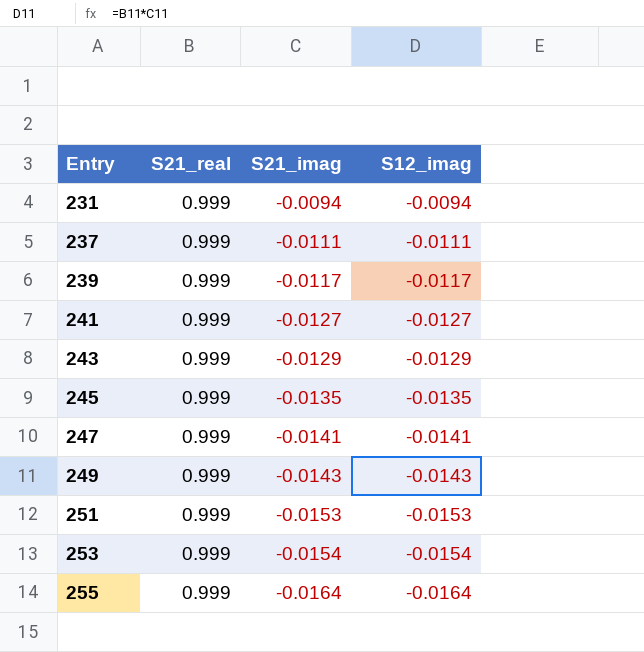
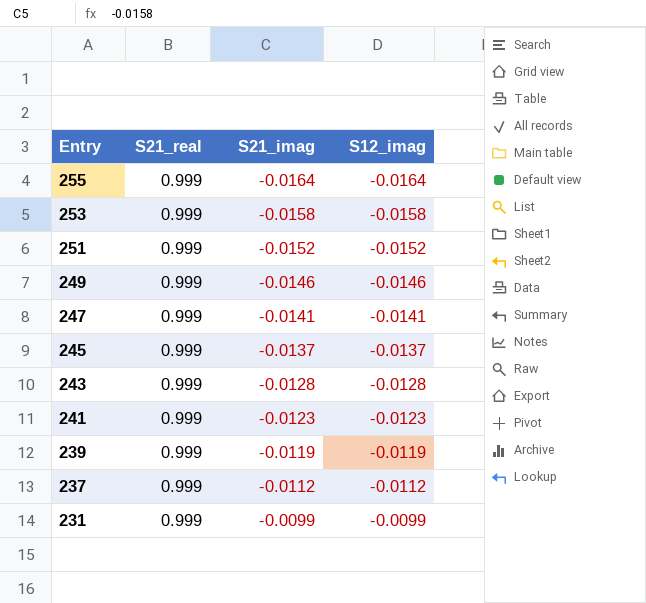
row order: Entry ascending -> Entry descending
253 | S21_imag: -0.0154 -> -0.0158
253 | S12_imag: -0.0154 -> -0.0158
251 | S21_imag: -0.0153 -> -0.0152
251 | S12_imag: -0.0153 -> -0.0152
249 | S21_imag: -0.0143 -> -0.0146
249 | S12_imag: -0.0143 -> -0.0146
245 | S21_imag: -0.0135 -> -0.0137
245 | S12_imag: -0.0135 -> -0.0137
243 | S21_imag: -0.0129 -> -0.0128
243 | S12_imag: -0.0129 -> -0.0128
241 | S21_imag: -0.0127 -> -0.0123
241 | S12_imag: -0.0127 -> -0.0123
239 | S21_imag: -0.0117 -> -0.0119
239 | S12_imag: -0.0117 -> -0.0119
237 | S21_imag: -0.0111 -> -0.0112
237 | S12_imag: -0.0111 -> -0.0112
231 | S21_imag: -0.0094 -> -0.0099
231 | S12_imag: -0.0094 -> -0.0099

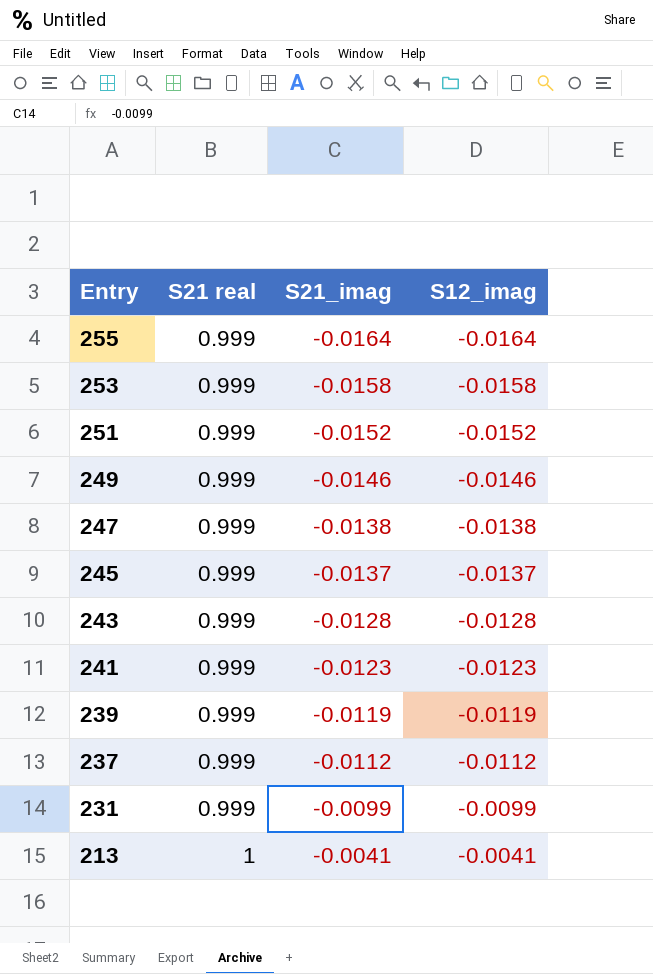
column name: S21_real -> S21 real
247 | S21_imag: -0.0141 -> -0.0138
247 | S12_imag: -0.0141 -> -0.0138
row 213: none -> 1 | -0.0041 | -0.0041

